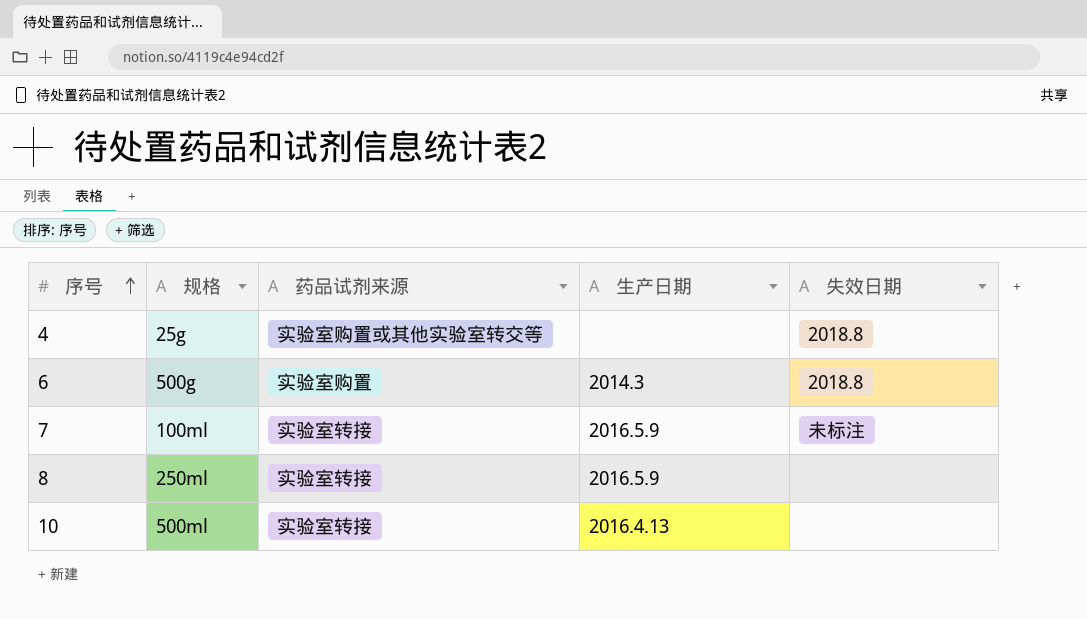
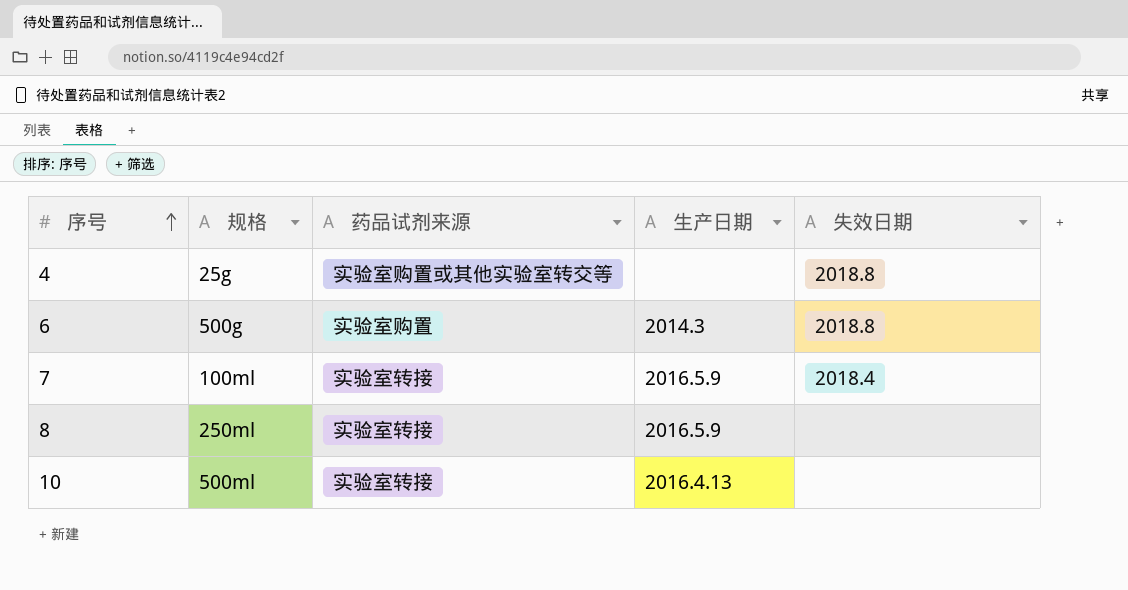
7 | 失效日期: 未标注 -> 2018.4

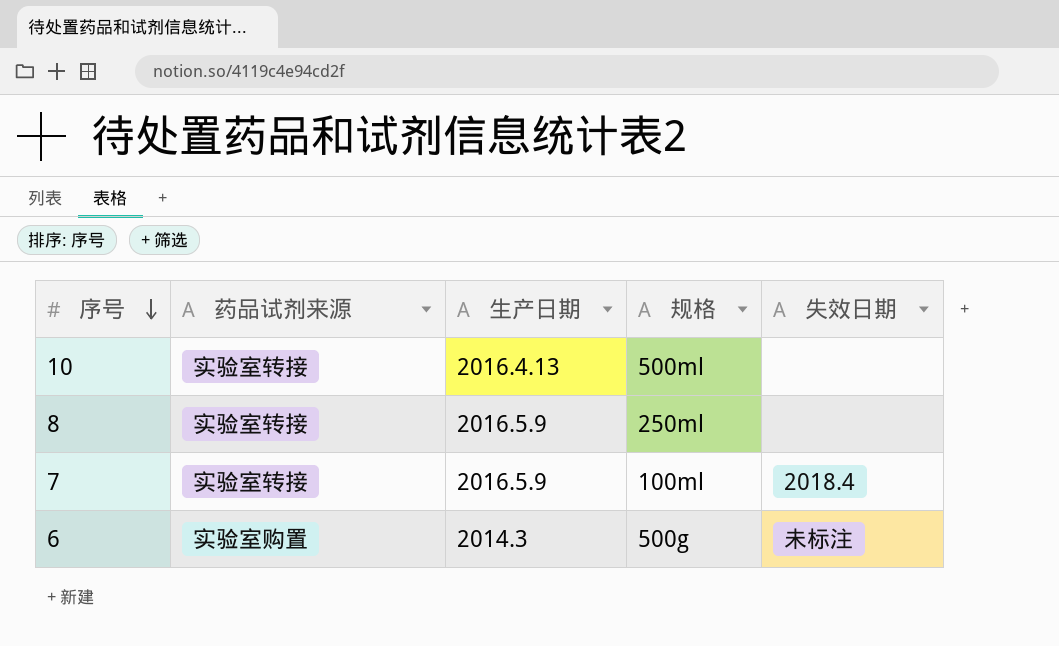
row order: 序号 ascending -> 序号 descending
column 规格 | position: 2 -> 4
row 4: 25g | 实验室购置或其他实验室转交等 | none | 2018.8 -> none
6 | 失效日期: 2018.8 -> 未标注

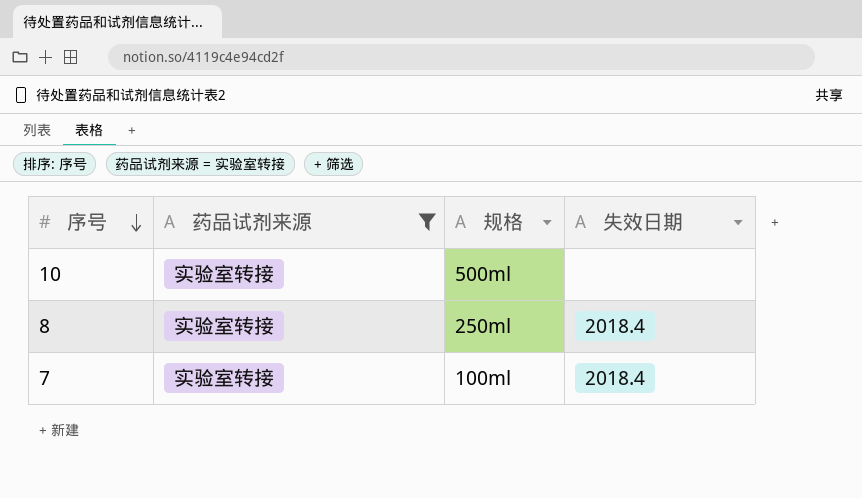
filter: none -> 药品试剂来源 = 实验室转接
column 生产日期 | position: 3 -> none
8 | 失效日期: none -> 2018.4

